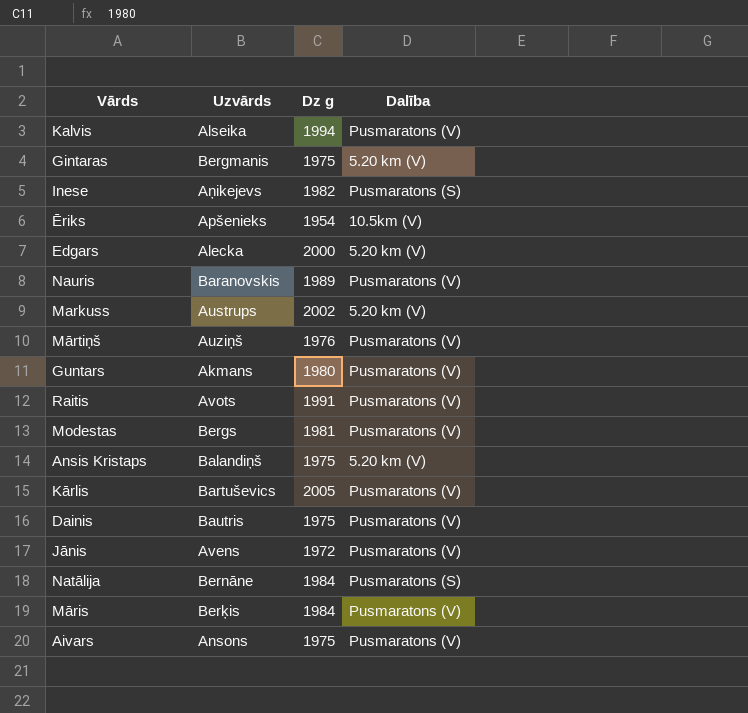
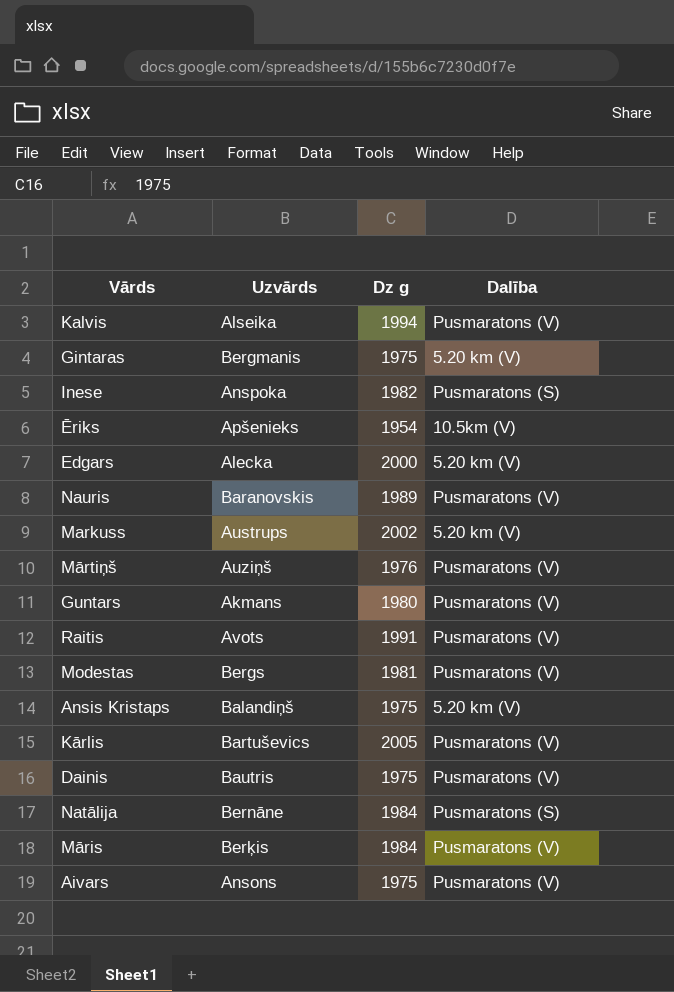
row Jānis: Avens | 1972 | Pusmaratons (V) -> none
Inese | Uzvārds: Aņikejevs -> Anspoka

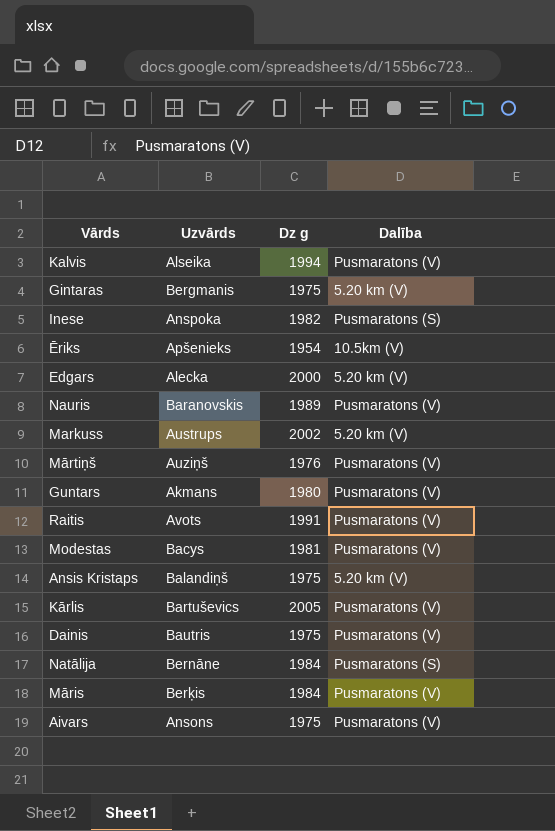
Modestas | Uzvārds: Bergs -> Bacys

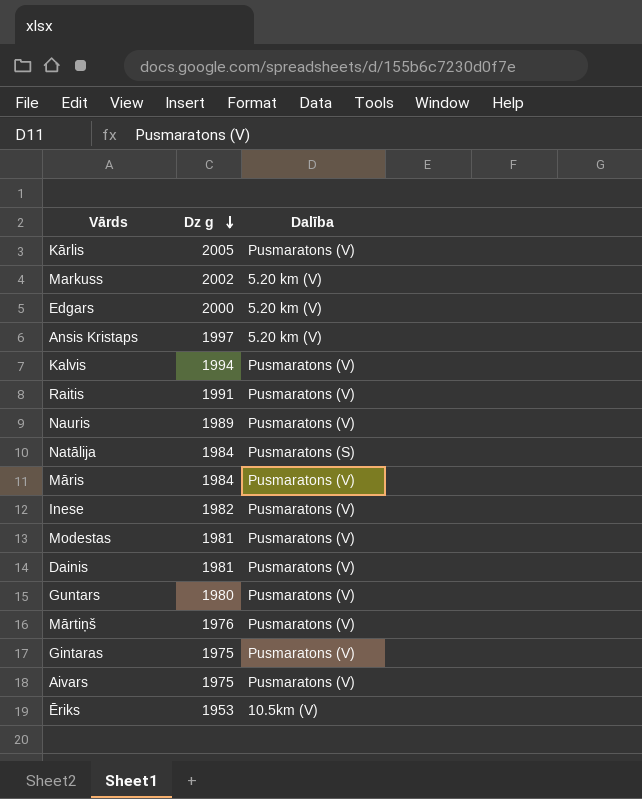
row order: none -> Dz g descending
column Uzvārds | position: 2 -> none
Ansis Kristaps | Dz g: 1975 -> 1997
Inese | Dalība: Pusmaratons (S) -> Pusmaratons (V)
Dainis | Dz g: 1975 -> 1981
Gintaras | Dalība: 5.20 km (V) -> Pusmaratons (V)
Ēriks | Dz g: 1954 -> 1953

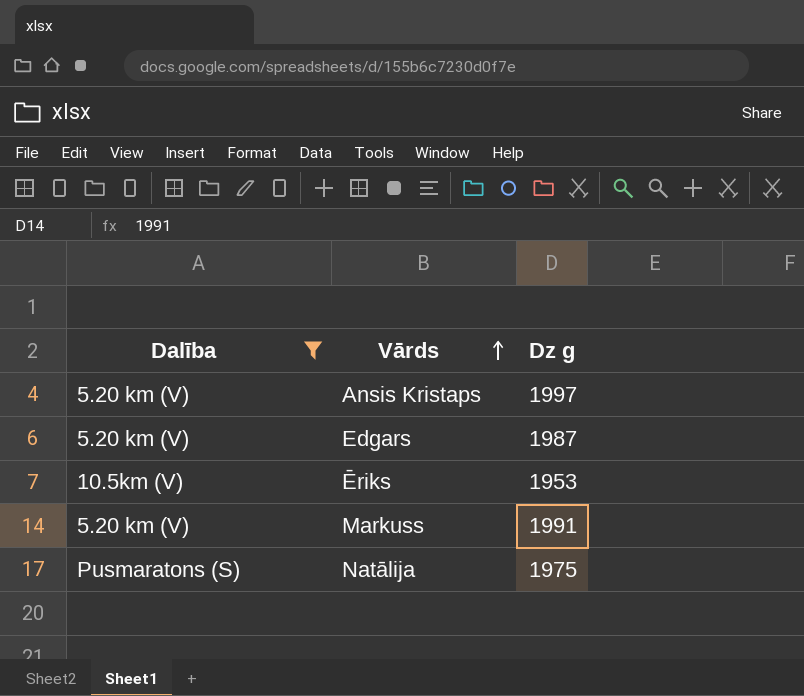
filter: none -> Dalība != Pusmaratons (V)
row order: Dz g descending -> Vārds ascending
column Dalība | position: 3 -> 1
Edgars | Dz g: 2000 -> 1987
Markuss | Dz g: 2002 -> 1991
Natālija | Dz g: 1984 -> 1975

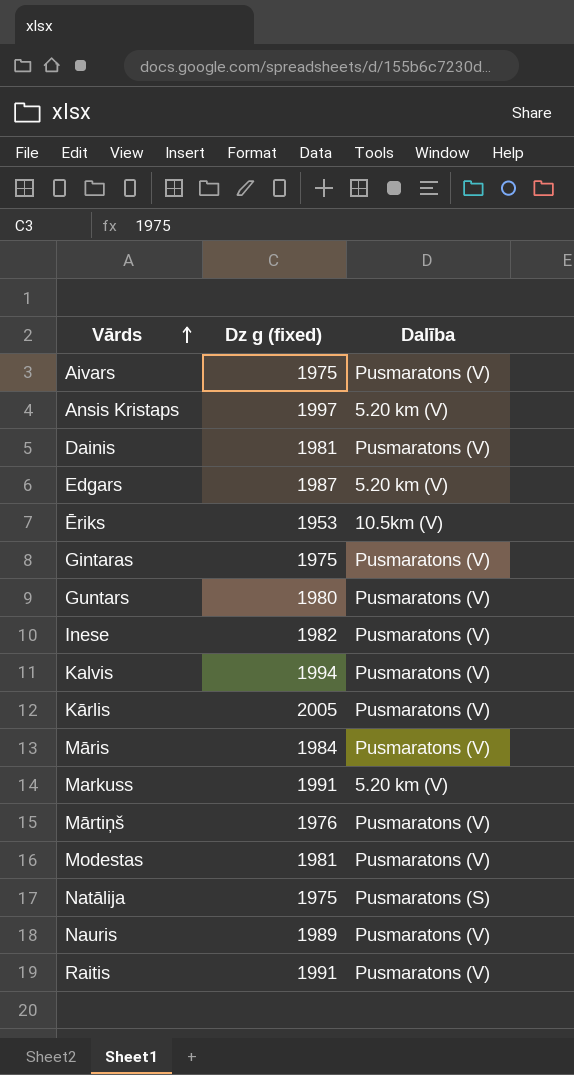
filter: Dalība != Pusmaratons (V) -> none
column name: Dz g -> Dz g (fixed)
column Dalība | position: 1 -> 3

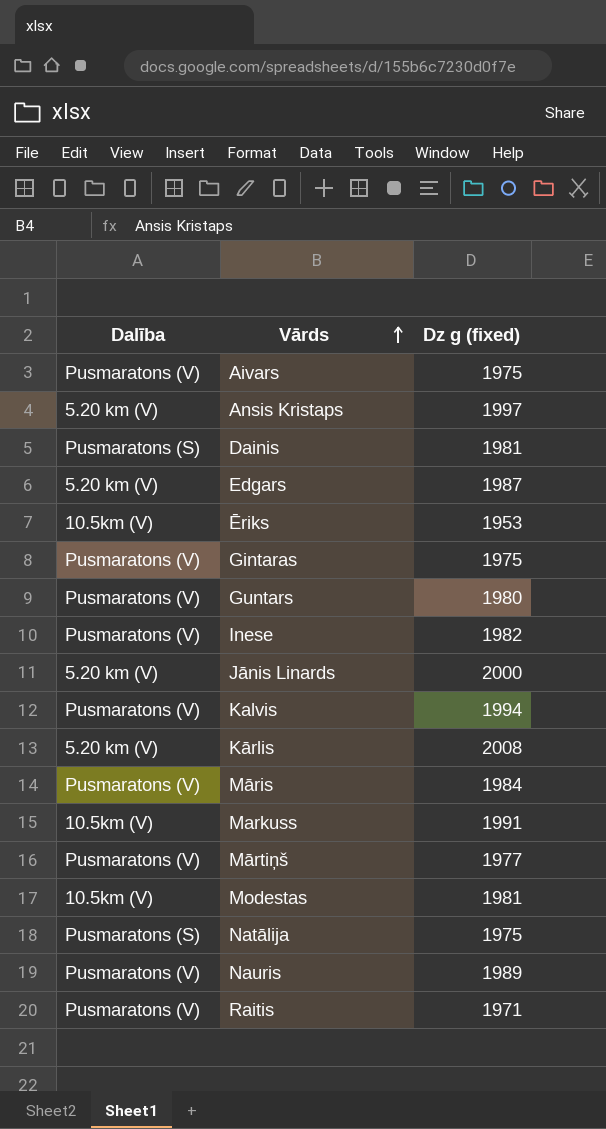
column Dalība | position: 3 -> 1
Dainis | Dalība: Pusmaratons (V) -> Pusmaratons (S)
row Jānis Linards: none -> 5.20 km (V) | 2000
Kārlis | Dalība: Pusmaratons (V) -> 5.20 km (V)
Kārlis | Dz g (fixed): 2005 -> 2008
Markuss | Dalība: 5.20 km (V) -> 10.5km (V)
Mārtiņš | Dz g (fixed): 1976 -> 1977
Modestas | Dalība: Pusmaratons (V) -> 10.5km (V)
Raitis | Dz g (fixed): 1991 -> 1971

